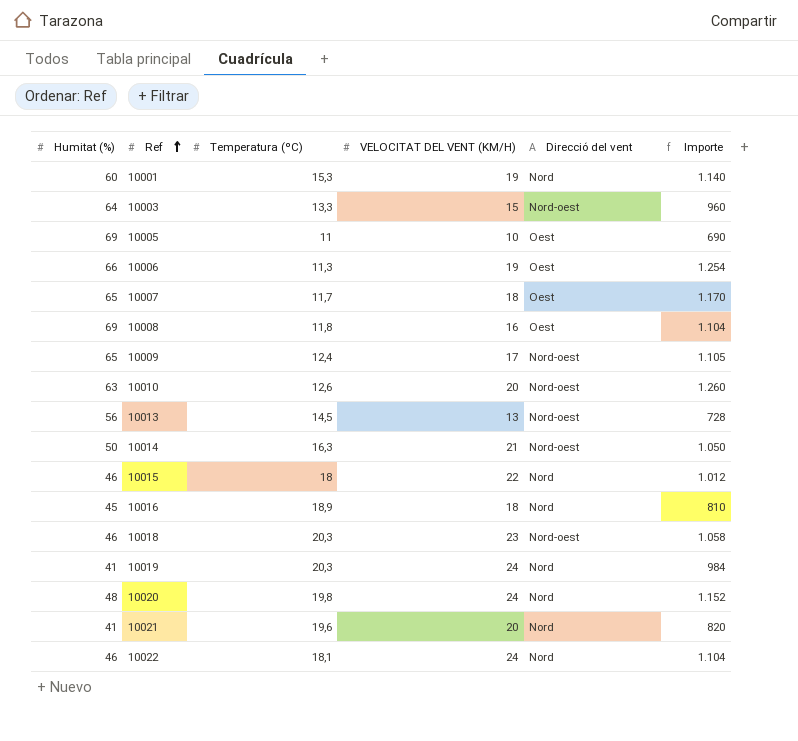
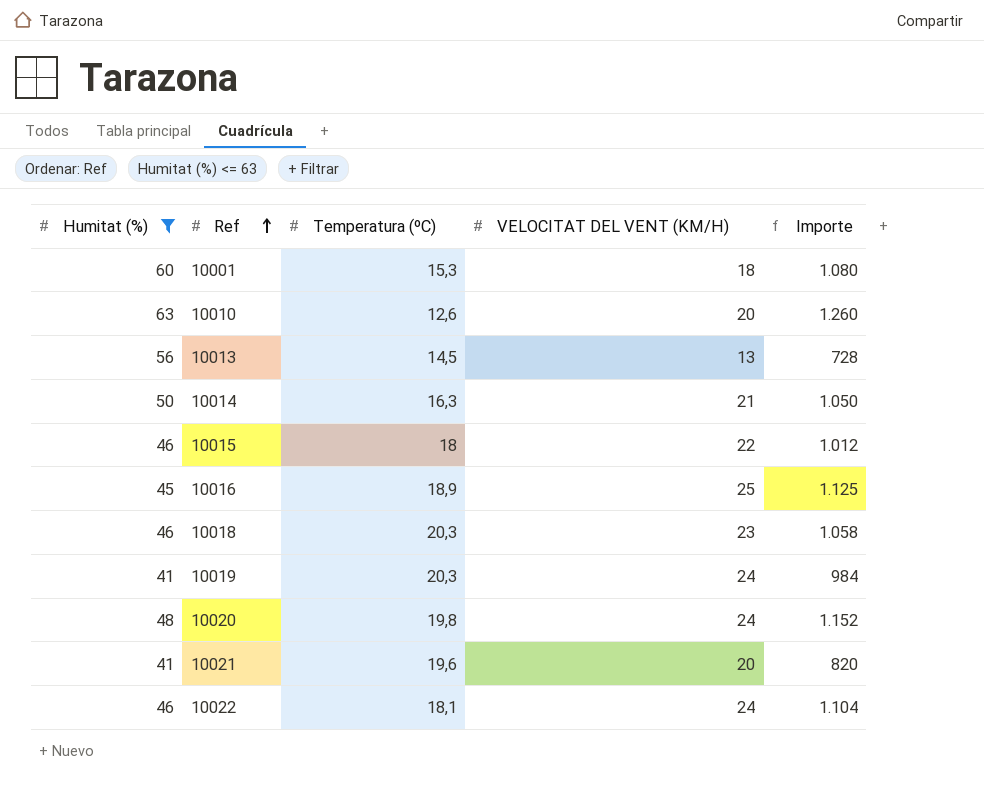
filter: none -> Humitat (%) <= 63
column Direcció del vent | position: 5 -> none
10001 | VELOCITAT DEL VENT (KM/H): 19 -> 18
10001 | Importe: 1.140 -> 1.080
10016 | VELOCITAT DEL VENT (KM/H): 18 -> 25
10016 | Importe: 810 -> 1.125

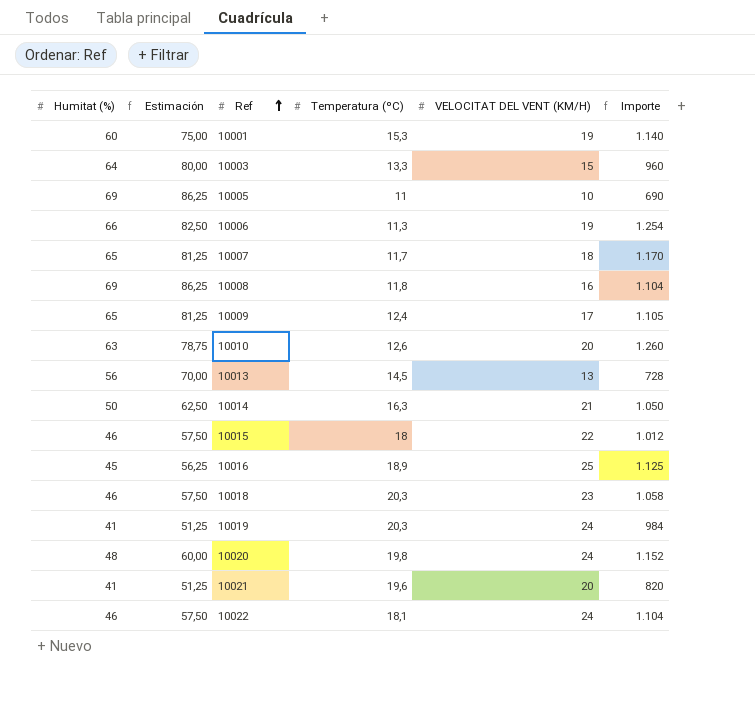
filter: Humitat (%) <= 63 -> none
column Estimación | formula: none -> [Humitat (%)] * 1,25
10001 | VELOCITAT DEL VENT (KM/H): 18 -> 19
10001 | Importe: 1.080 -> 1.140

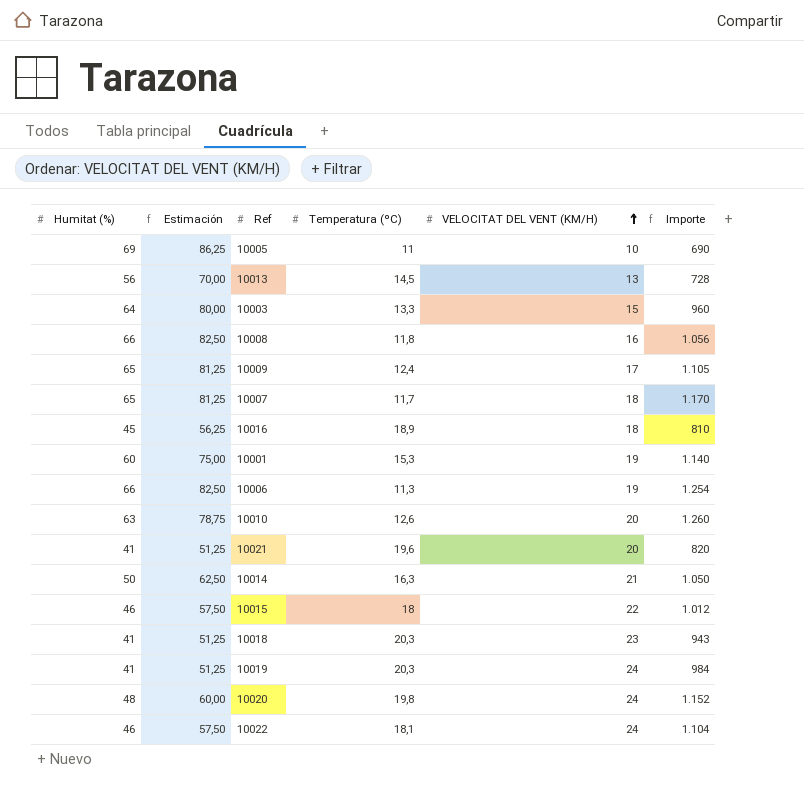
row order: Ref ascending -> VELOCITAT DEL VENT (KM/H) ascending
10008 | Humitat (%): 69 -> 66
10008 | Estimación: 86,25 -> 82,50
10008 | Importe: 1.104 -> 1.056
10016 | VELOCITAT DEL VENT (KM/H): 25 -> 18
10016 | Importe: 1.125 -> 810
10018 | Humitat (%): 46 -> 41
10018 | Estimación: 57,50 -> 51,25
10018 | Importe: 1.058 -> 943

